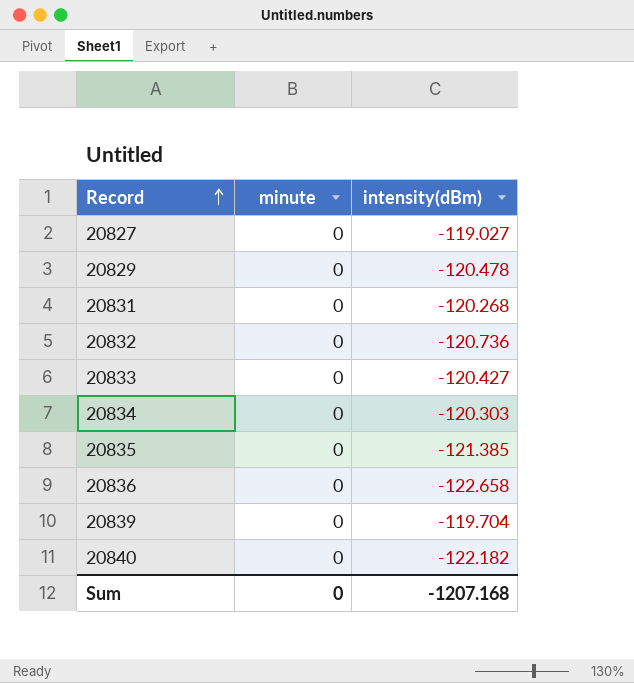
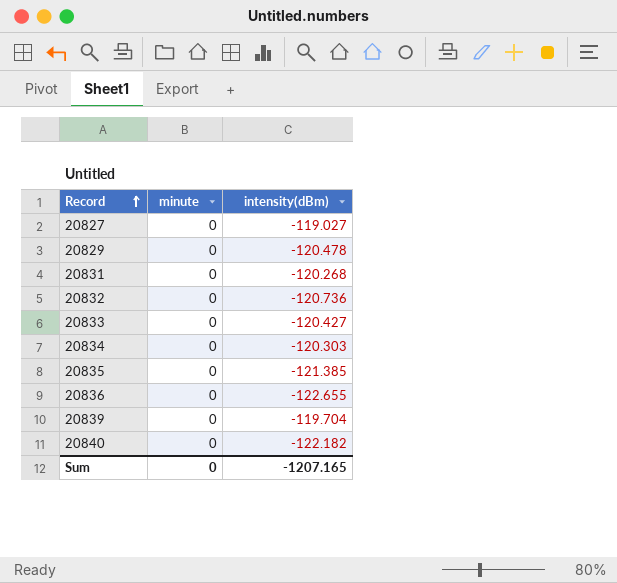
20836 | intensity(dBm): -122.658 -> -122.655
Sum | intensity(dBm): -1207.168 -> -1207.165

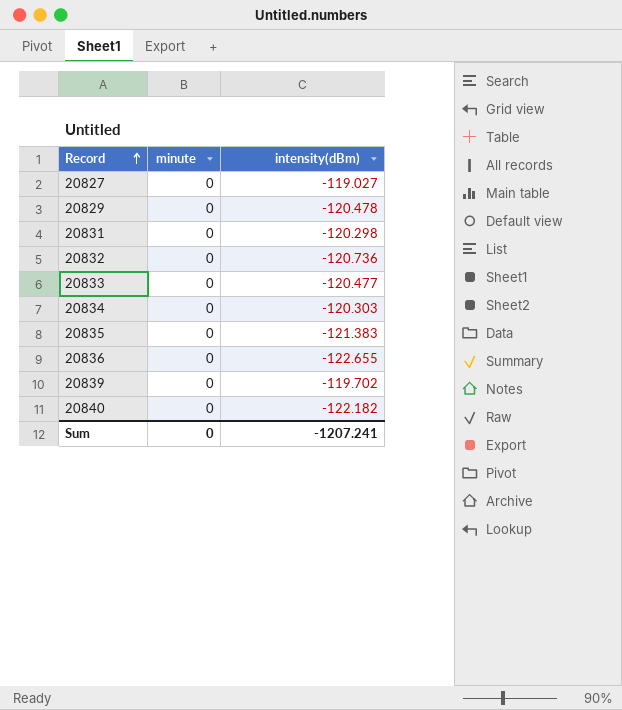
20831 | intensity(dBm): -120.268 -> -120.298
20833 | intensity(dBm): -120.427 -> -120.477
20835 | intensity(dBm): -121.385 -> -121.383
20839 | intensity(dBm): -119.704 -> -119.702
Sum | intensity(dBm): -1207.165 -> -1207.241

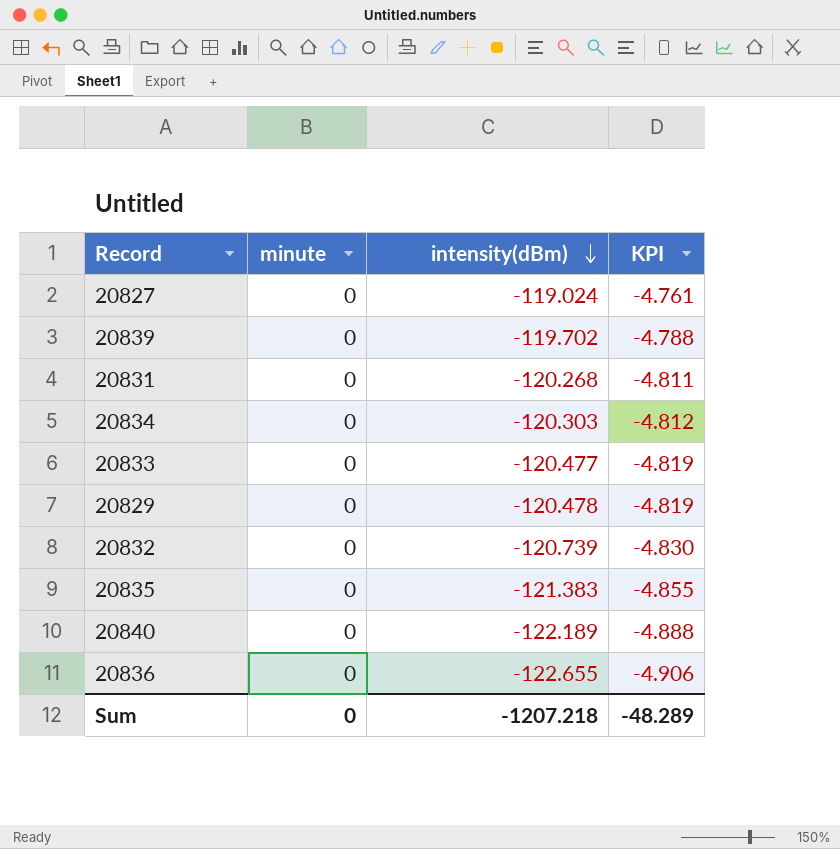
row order: Record ascending -> intensity(dBm) descending
column KPI | formula: none -> [intensity(dBm)] * 0.04
20827 | intensity(dBm): -119.027 -> -119.024
20831 | intensity(dBm): -120.298 -> -120.268
20832 | intensity(dBm): -120.736 -> -120.739
20840 | intensity(dBm): -122.182 -> -122.189
Sum | intensity(dBm): -1207.241 -> -1207.218

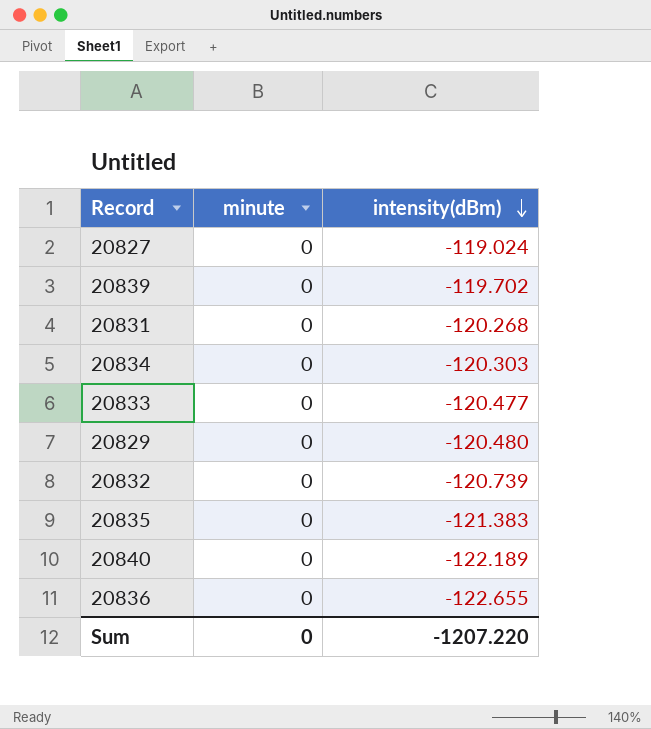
column KPI | formula: [intensity(dBm)] * 0.04 -> none
20829 | intensity(dBm): -120.478 -> -120.480
Sum | intensity(dBm): -1207.218 -> -1207.220

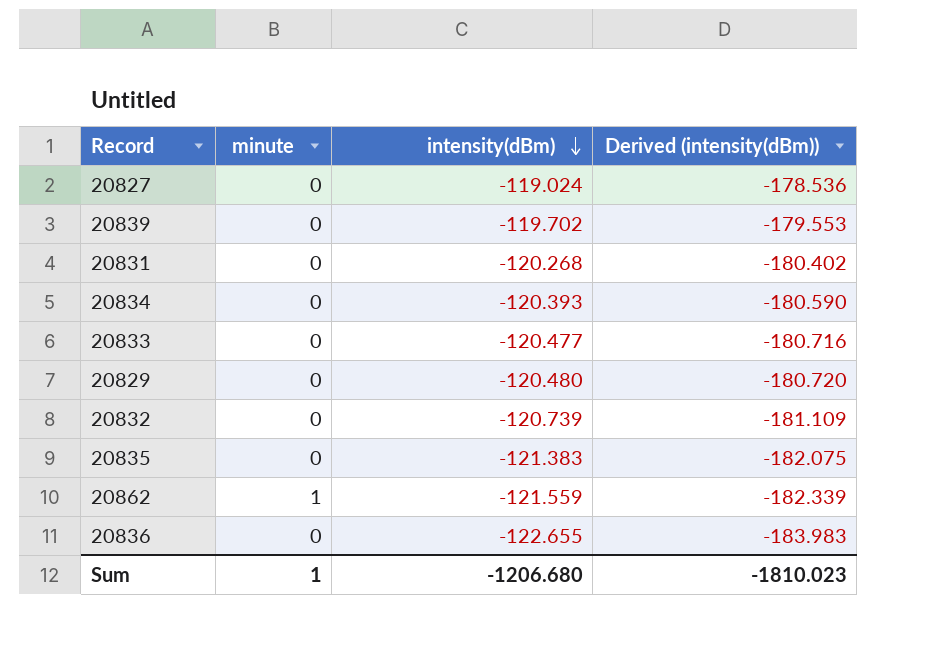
column Derived (intensity(dBm)) | formula: none -> [intensity(dBm)] * 1.5
row 20840: 0 | -122.189 -> none
20834 | intensity(dBm): -120.303 -> -120.393
row 20862: none -> 1 | -121.559 | -182.339
Sum | minute: 0 -> 1
Sum | intensity(dBm): -1207.220 -> -1206.680

